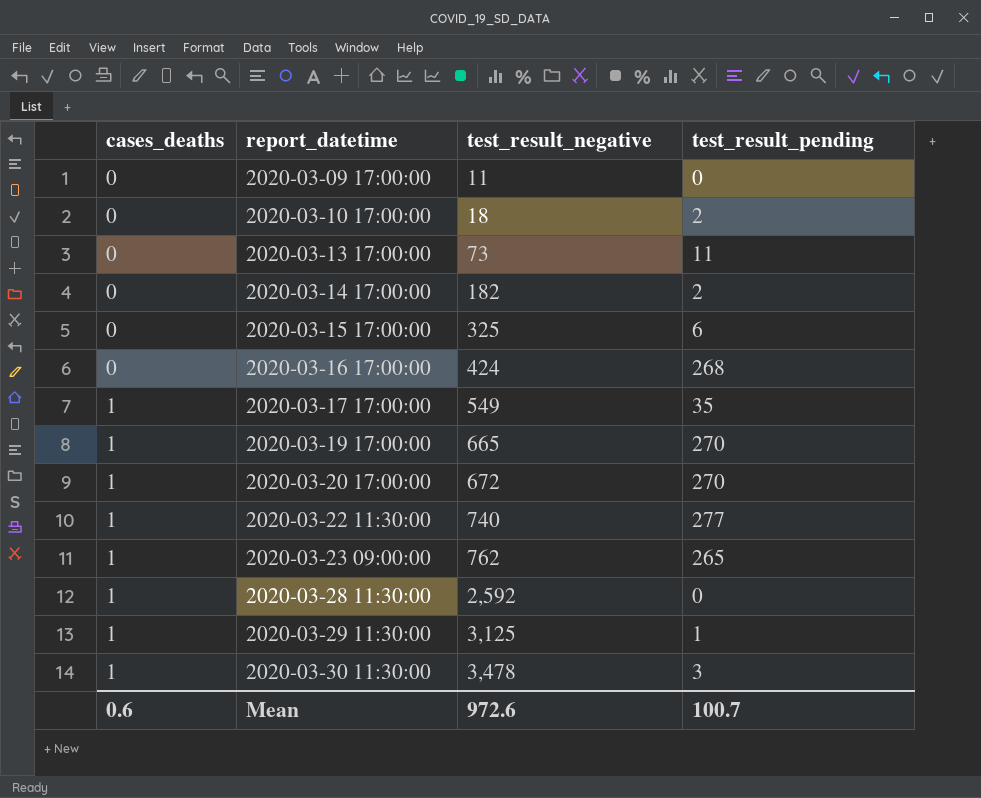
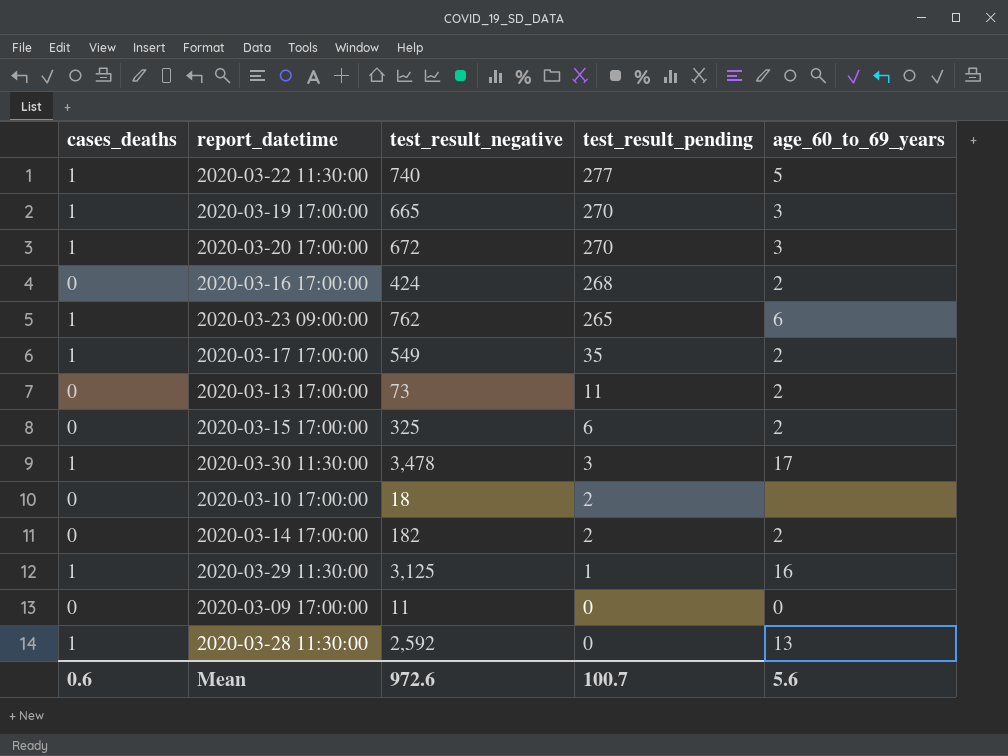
row order: cases_deaths ascending -> test_result_pending descending
column age_60_to_69_years | position: none -> 5

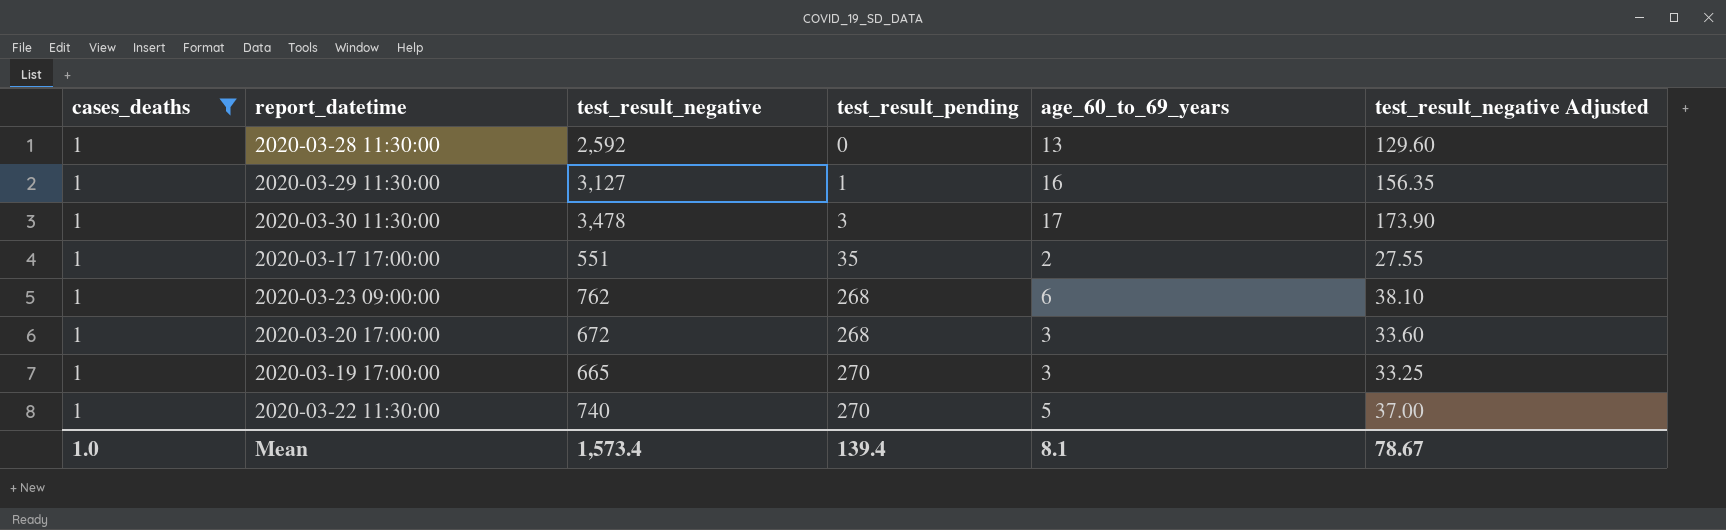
filter: none -> cases_deaths = 1
row order: test_result_pending descending -> test_result_pending ascending
column test_result_negative Adjusted | formula: none -> [test_result_negative] * 0.05
2020-03-29 11:30:00 | test_result_negative: 3,125 -> 3,127
2020-03-17 17:00:00 | test_result_negative: 549 -> 551
2020-03-23 09:00:00 | test_result_pending: 265 -> 268
2020-03-20 17:00:00 | test_result_pending: 270 -> 268
2020-03-22 11:30:00 | test_result_pending: 277 -> 270
Mean | cases_deaths: 0.6 -> 1.0
Mean | test_result_negative: 972.6 -> 1,573.4
Mean | test_result_pending: 100.7 -> 139.4
Mean | age_60_to_69_years: 5.6 -> 8.1

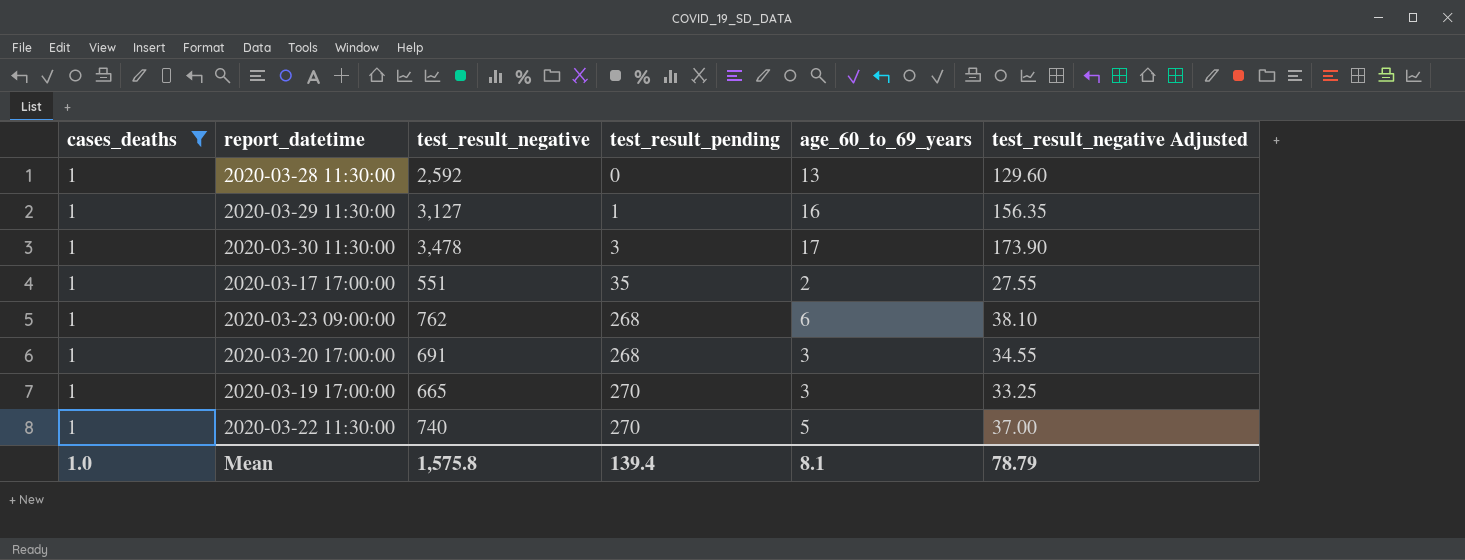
2020-03-20 17:00:00 | test_result_negative: 672 -> 691
2020-03-20 17:00:00 | test_result_negative Adjusted: 33.60 -> 34.55
Mean | test_result_negative: 1,573.4 -> 1,575.8
Mean | test_result_negative Adjusted: 78.67 -> 78.79

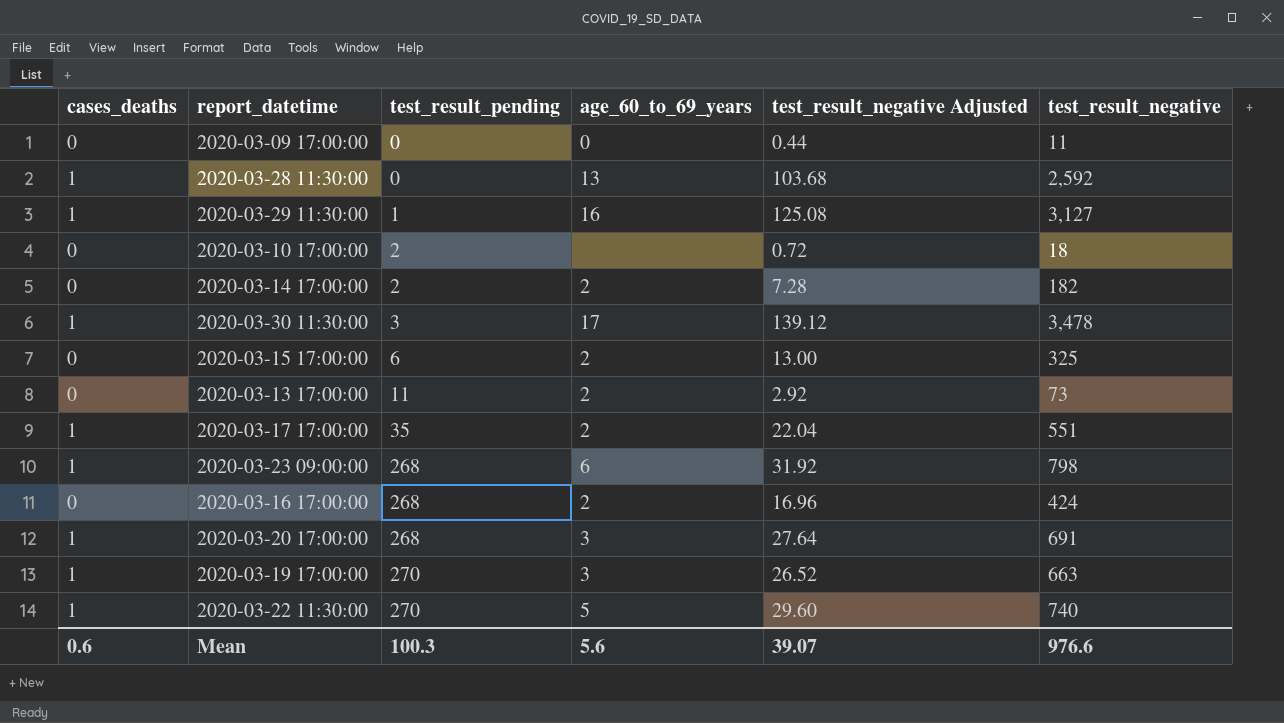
filter: cases_deaths = 1 -> none
column test_result_negative Adjusted | formula: [test_result_negative] * 0.05 -> [test_result_negative] * 0.04
column test_result_negative | position: 3 -> 6
2020-03-23 09:00:00 | test_result_negative: 762 -> 798
2020-03-19 17:00:00 | test_result_negative: 665 -> 663
Mean | cases_deaths: 1.0 -> 0.6
Mean | test_result_pending: 139.4 -> 100.3
Mean | age_60_to_69_years: 8.1 -> 5.6
Mean | test_result_negative Adjusted: 78.79 -> 39.07
Mean | test_result_negative: 1,575.8 -> 976.6

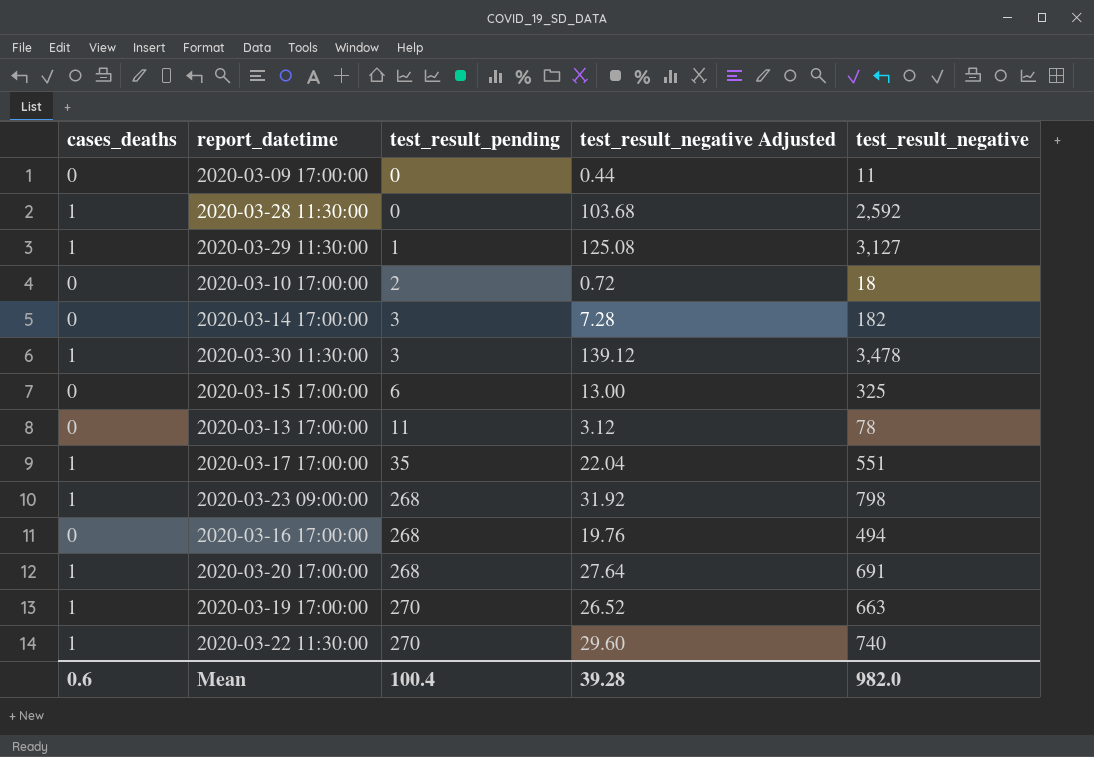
column age_60_to_69_years | position: 4 -> none
2020-03-14 17:00:00 | test_result_pending: 2 -> 3
2020-03-13 17:00:00 | test_result_negative Adjusted: 2.92 -> 3.12
2020-03-13 17:00:00 | test_result_negative: 73 -> 78
2020-03-16 17:00:00 | test_result_negative Adjusted: 16.96 -> 19.76
2020-03-16 17:00:00 | test_result_negative: 424 -> 494
Mean | test_result_pending: 100.3 -> 100.4
Mean | test_result_negative Adjusted: 39.07 -> 39.28
Mean | test_result_negative: 976.6 -> 982.0

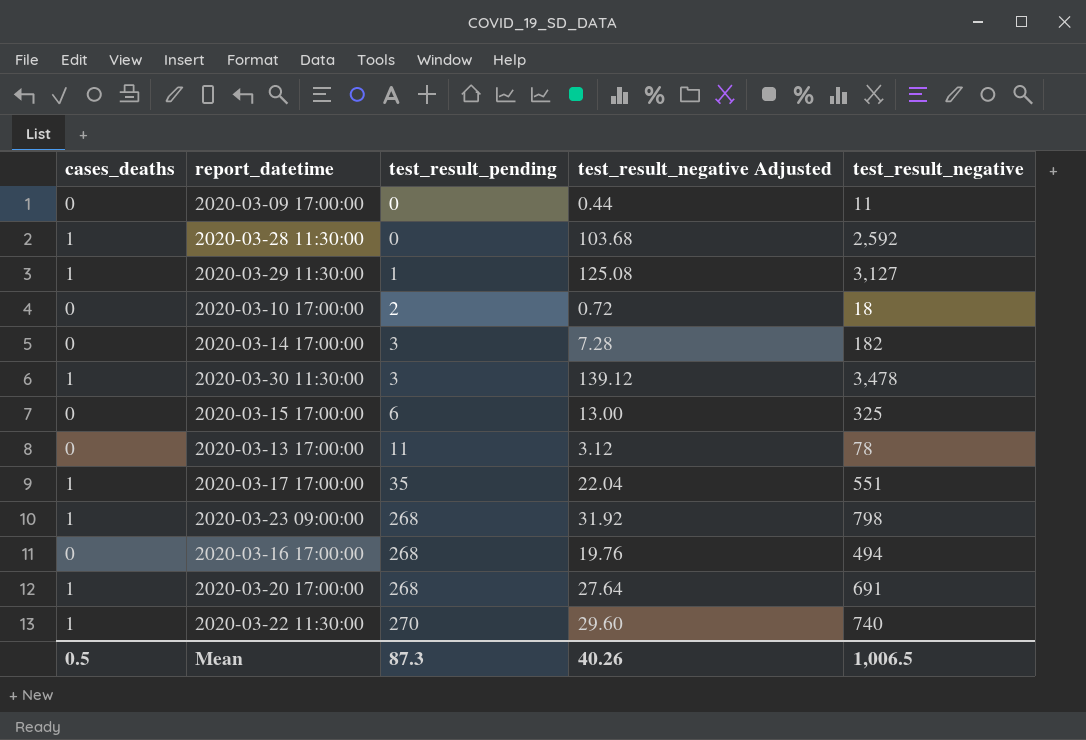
row 2020-03-19 17:00:00: 1 | 270 | 26.52 | 663 -> none
Mean | cases_deaths: 0.6 -> 0.5
Mean | test_result_pending: 100.4 -> 87.3
Mean | test_result_negative Adjusted: 39.28 -> 40.26
Mean | test_result_negative: 982.0 -> 1,006.5

